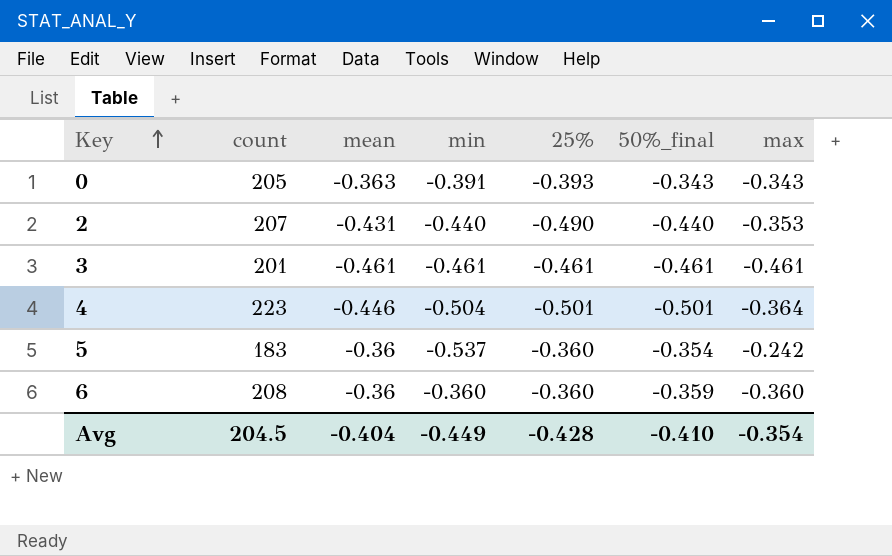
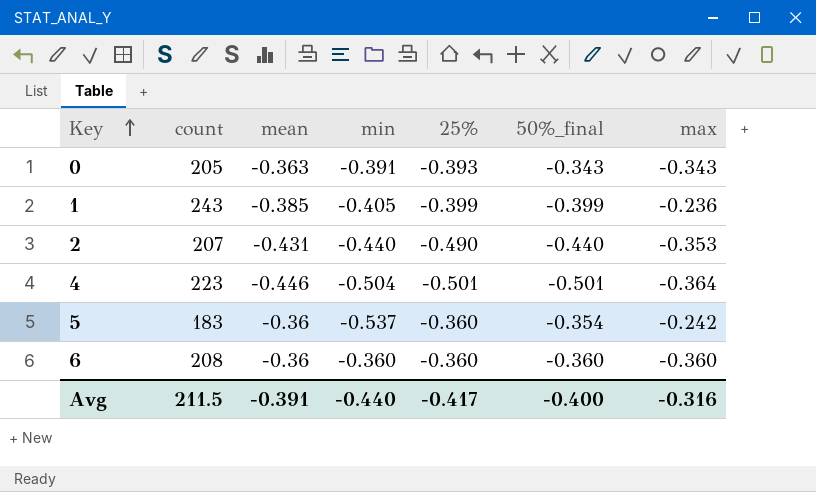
row 3: 201 | -0.461 | -0.461 | -0.461 | -0.461 | -0.461 -> none
row 1: none -> 243 | -0.385 | -0.405 | -0.399 | -0.399 | -0.236
6 | 50%_final: -0.359 -> -0.360
Avg | count: 204.5 -> 211.5
Avg | mean: -0.404 -> -0.391
Avg | min: -0.449 -> -0.440
Avg | 25%: -0.428 -> -0.417
Avg | 50%_final: -0.410 -> -0.400
Avg | max: -0.354 -> -0.316

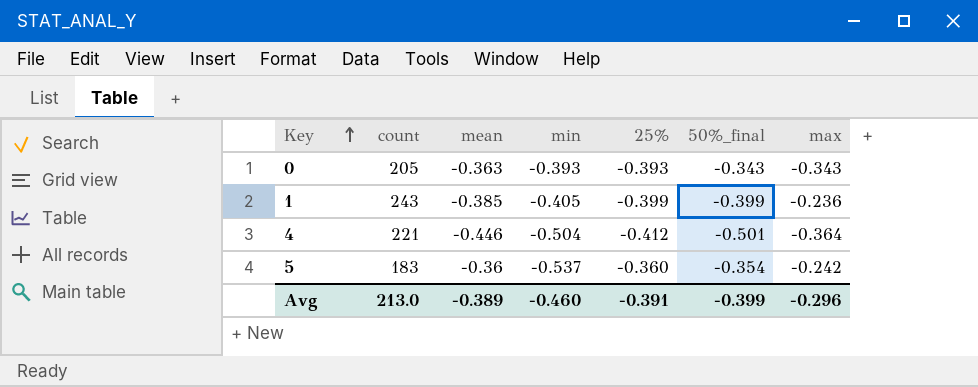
row 2: 207 | -0.431 | -0.440 | -0.490 | -0.440 | -0.353 -> none
row 6: 208 | -0.36 | -0.360 | -0.360 | -0.360 | -0.360 -> none
0 | min: -0.391 -> -0.393
4 | count: 223 -> 221
4 | 25%: -0.501 -> -0.412
Avg | count: 211.5 -> 213.0
Avg | mean: -0.391 -> -0.389
Avg | min: -0.440 -> -0.460
Avg | 25%: -0.417 -> -0.391
Avg | 50%_final: -0.400 -> -0.399
Avg | max: -0.316 -> -0.296

